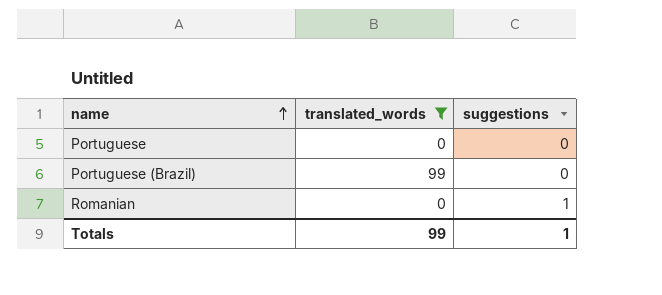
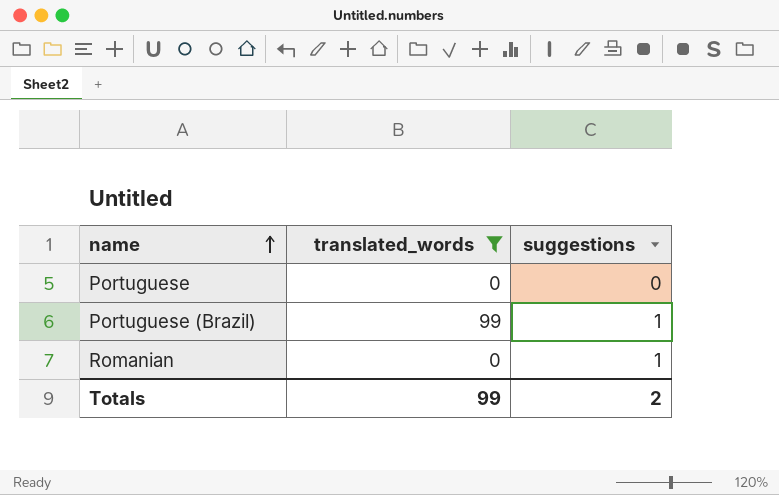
Portuguese (Brazil) | suggestions: 0 -> 1
Totals | suggestions: 1 -> 2

